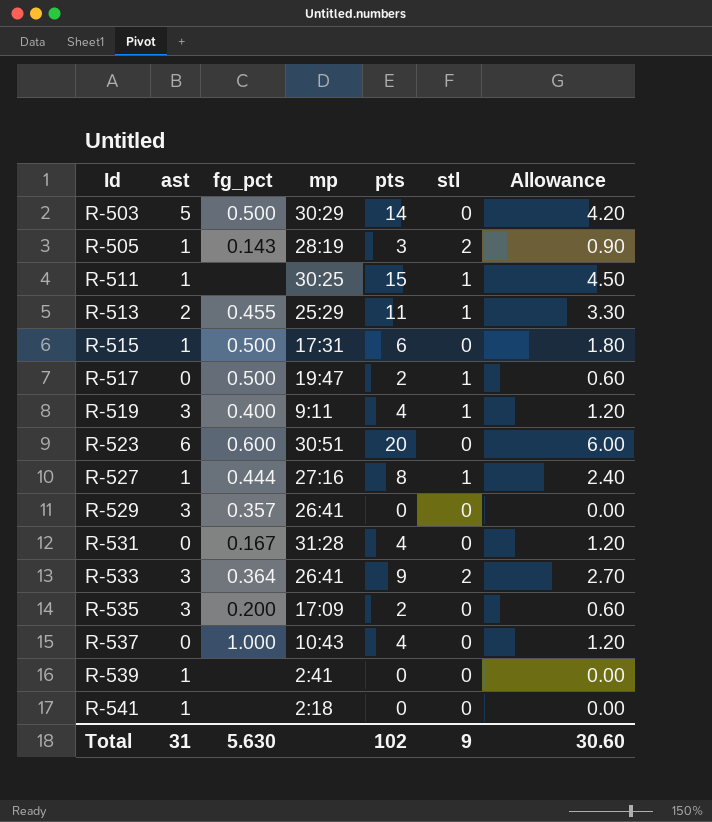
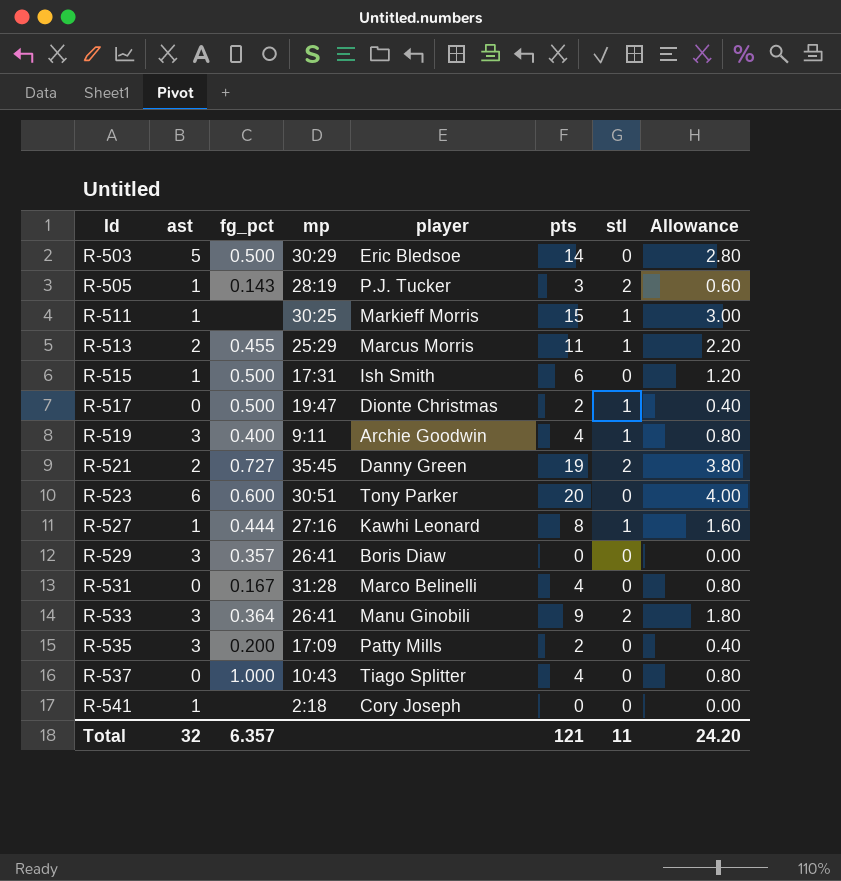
column player | position: none -> 5
column Allowance | formula: [pts] * 0.3 -> [pts] * 0.2
row R-539: 1 | none | 2:41 | 0 | 0 | 0.00 -> none
row R-521: none -> 2 | 0.727 | 35:45 | Danny Green | 19 | 2 | 3.80
Total | ast: 31 -> 32
Total | fg_pct: 5.630 -> 6.357
Total | pts: 102 -> 121
Total | stl: 9 -> 11
Total | Allowance: 30.60 -> 24.20

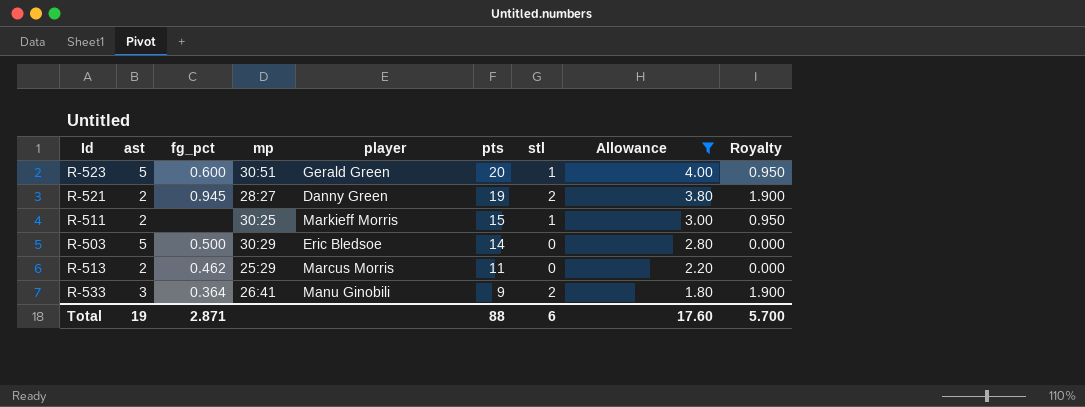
filter: none -> Allowance >= 1.80
row order: Id ascending -> pts descending
column Royalty | formula: none -> [stl] * 0.95
R-523 | ast: 6 -> 5
R-523 | player: Tony Parker -> Gerald Green
R-523 | stl: 0 -> 1
R-521 | fg_pct: 0.727 -> 0.945
R-521 | mp: 35:45 -> 28:27
R-511 | ast: 1 -> 2
R-513 | fg_pct: 0.455 -> 0.462
R-513 | stl: 1 -> 0
Total | ast: 32 -> 19
Total | fg_pct: 6.357 -> 2.871
Total | pts: 121 -> 88
Total | stl: 11 -> 6
Total | Allowance: 24.20 -> 17.60

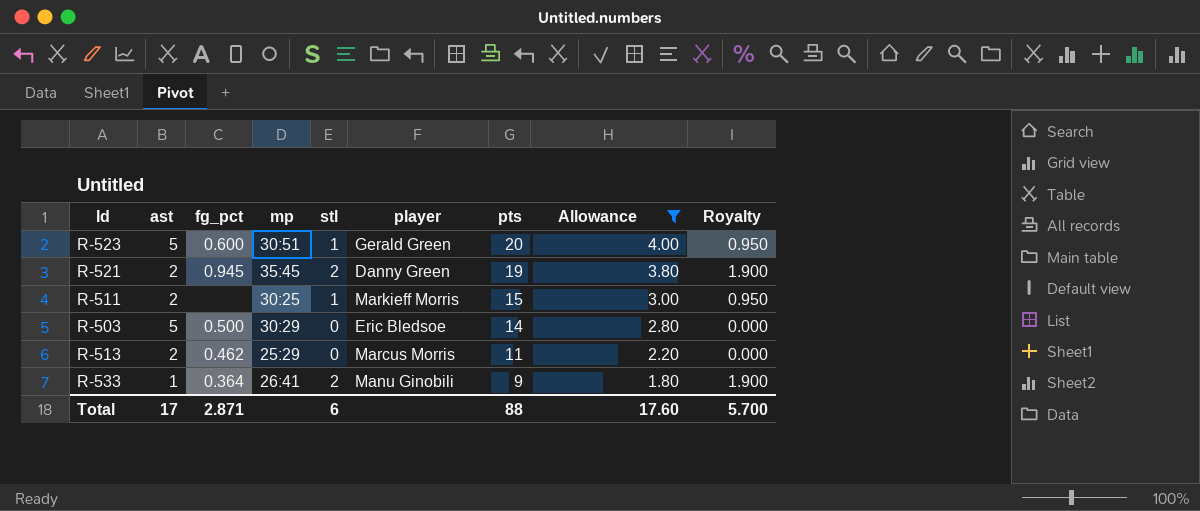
column stl | position: 7 -> 5
R-521 | mp: 28:27 -> 35:45
R-533 | ast: 3 -> 1
Total | ast: 19 -> 17

